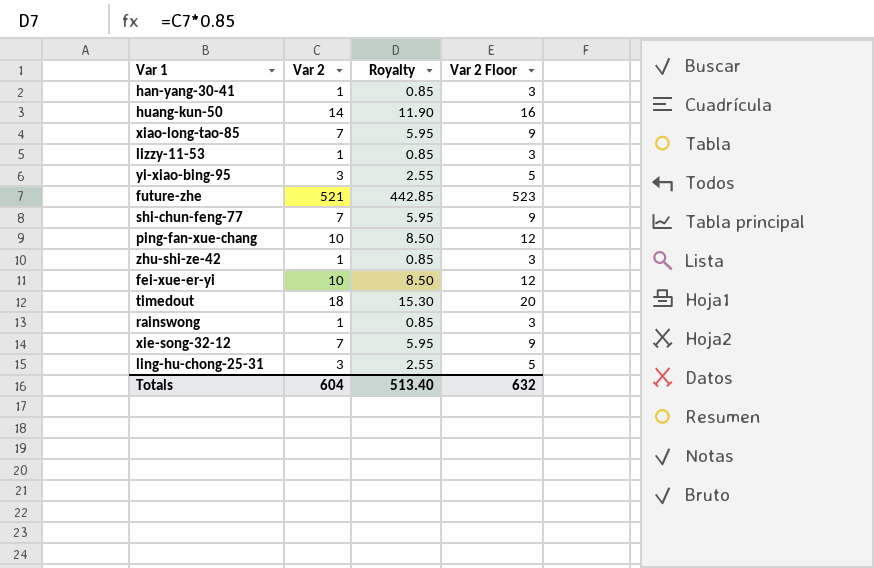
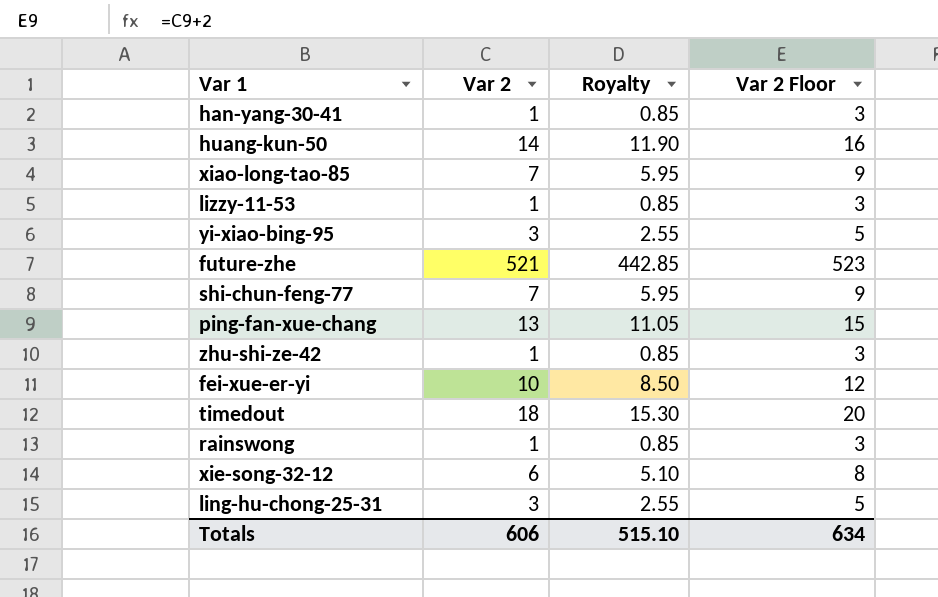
ping-fan-xue-chang | Var 2: 10 -> 13
ping-fan-xue-chang | Royalty: 8.50 -> 11.05
ping-fan-xue-chang | Var 2 Floor: 12 -> 15
xie-song-32-12 | Var 2: 7 -> 6
xie-song-32-12 | Royalty: 5.95 -> 5.10
xie-song-32-12 | Var 2 Floor: 9 -> 8
Totals | Var 2: 604 -> 606
Totals | Royalty: 513.40 -> 515.10
Totals | Var 2 Floor: 632 -> 634

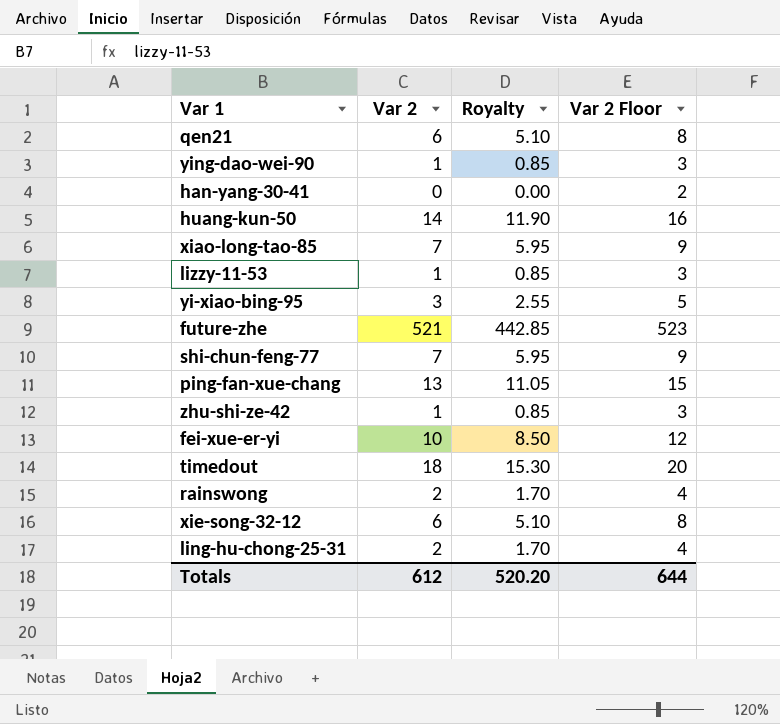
row qen21: none -> 6 | 5.10 | 8
row ying-dao-wei-90: none -> 1 | 0.85 | 3
han-yang-30-41 | Var 2: 1 -> 0
han-yang-30-41 | Royalty: 0.85 -> 0.00
han-yang-30-41 | Var 2 Floor: 3 -> 2
rainswong | Var 2: 1 -> 2
rainswong | Royalty: 0.85 -> 1.70
rainswong | Var 2 Floor: 3 -> 4
ling-hu-chong-25-31 | Var 2: 3 -> 2
ling-hu-chong-25-31 | Royalty: 2.55 -> 1.70
ling-hu-chong-25-31 | Var 2 Floor: 5 -> 4
Totals | Var 2: 606 -> 612
Totals | Royalty: 515.10 -> 520.20
Totals | Var 2 Floor: 634 -> 644

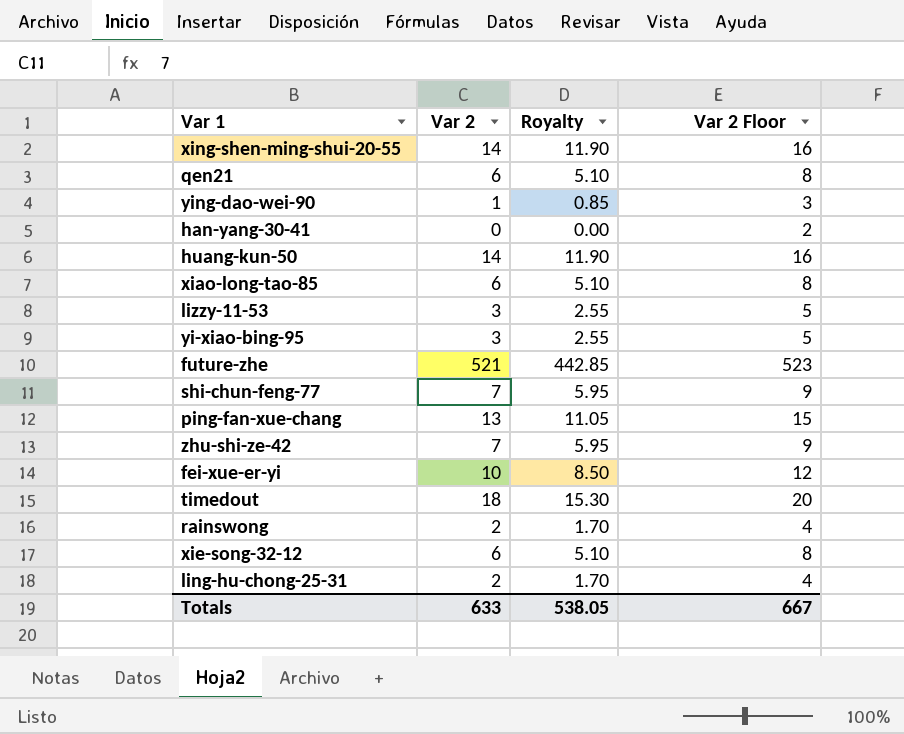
row xing-shen-ming-shui-20-55: none -> 14 | 11.90 | 16
xiao-long-tao-85 | Var 2: 7 -> 6
xiao-long-tao-85 | Royalty: 5.95 -> 5.10
xiao-long-tao-85 | Var 2 Floor: 9 -> 8
lizzy-11-53 | Var 2: 1 -> 3
lizzy-11-53 | Royalty: 0.85 -> 2.55
lizzy-11-53 | Var 2 Floor: 3 -> 5
zhu-shi-ze-42 | Var 2: 1 -> 7
zhu-shi-ze-42 | Royalty: 0.85 -> 5.95
zhu-shi-ze-42 | Var 2 Floor: 3 -> 9
Totals | Var 2: 612 -> 633
Totals | Royalty: 520.20 -> 538.05
Totals | Var 2 Floor: 644 -> 667

